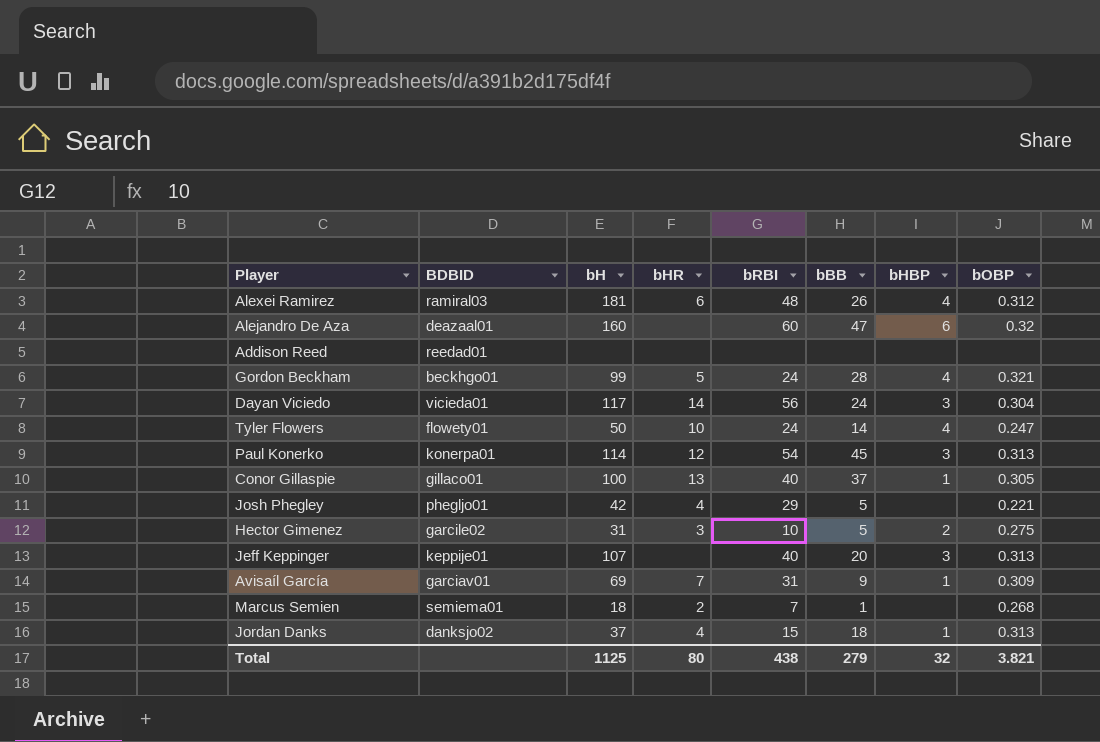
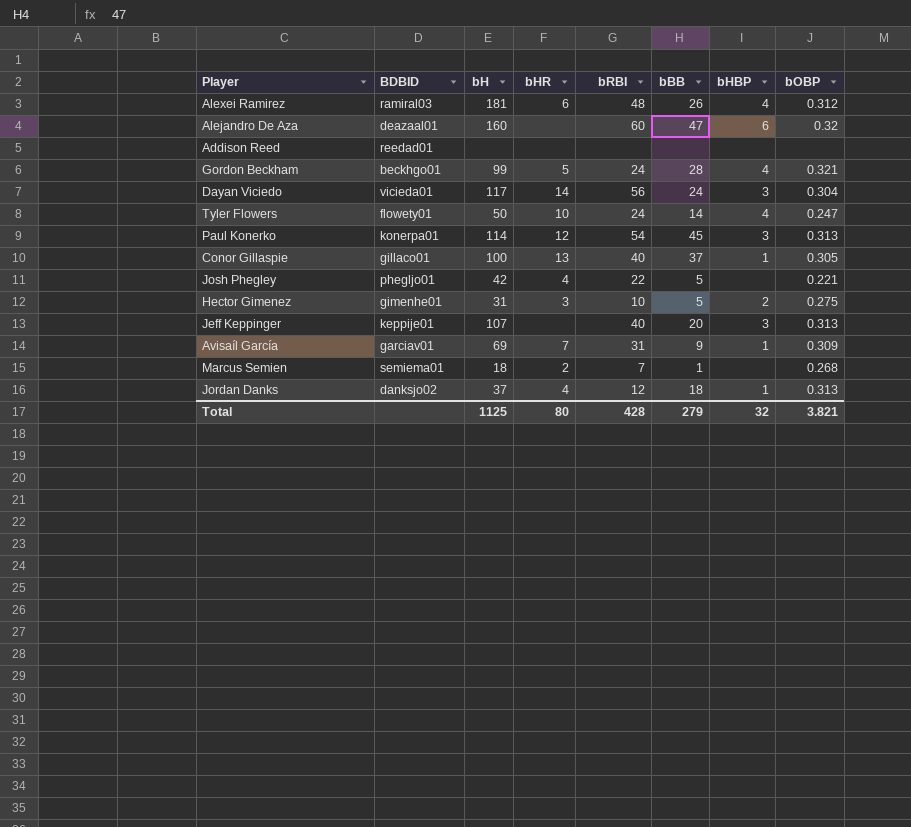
Josh Phegley | bRBI: 29 -> 22
Hector Gimenez | BDBID: garcile02 -> gimenhe01
Jordan Danks | bRBI: 15 -> 12
Total | bRBI: 438 -> 428

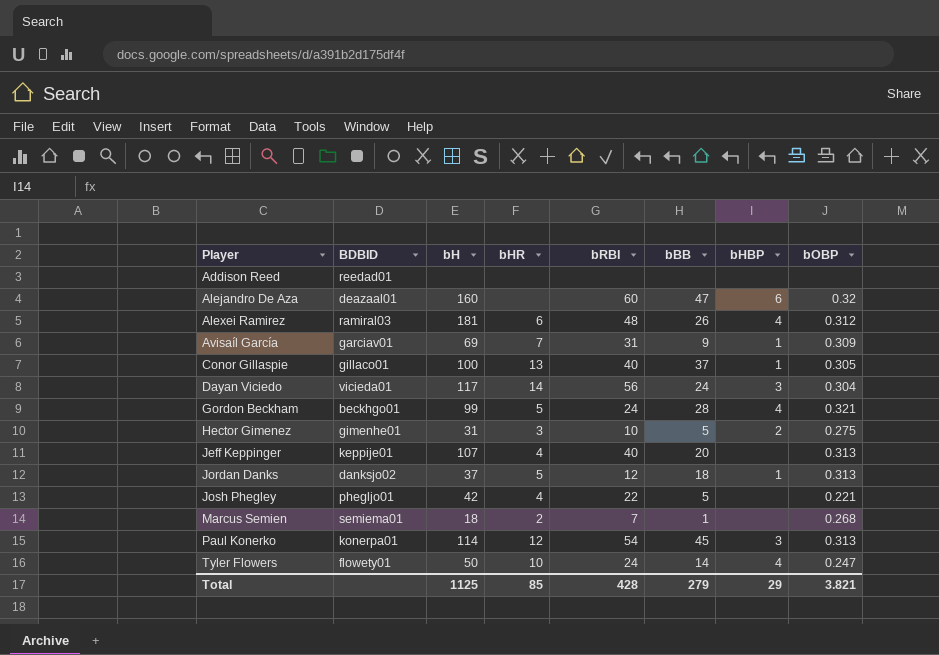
row order: none -> Player ascending
Jeff Keppinger | bHR: none -> 4
Jeff Keppinger | bHBP: 3 -> none
Jordan Danks | bHR: 4 -> 5
Total | bHR: 80 -> 85
Total | bHBP: 32 -> 29

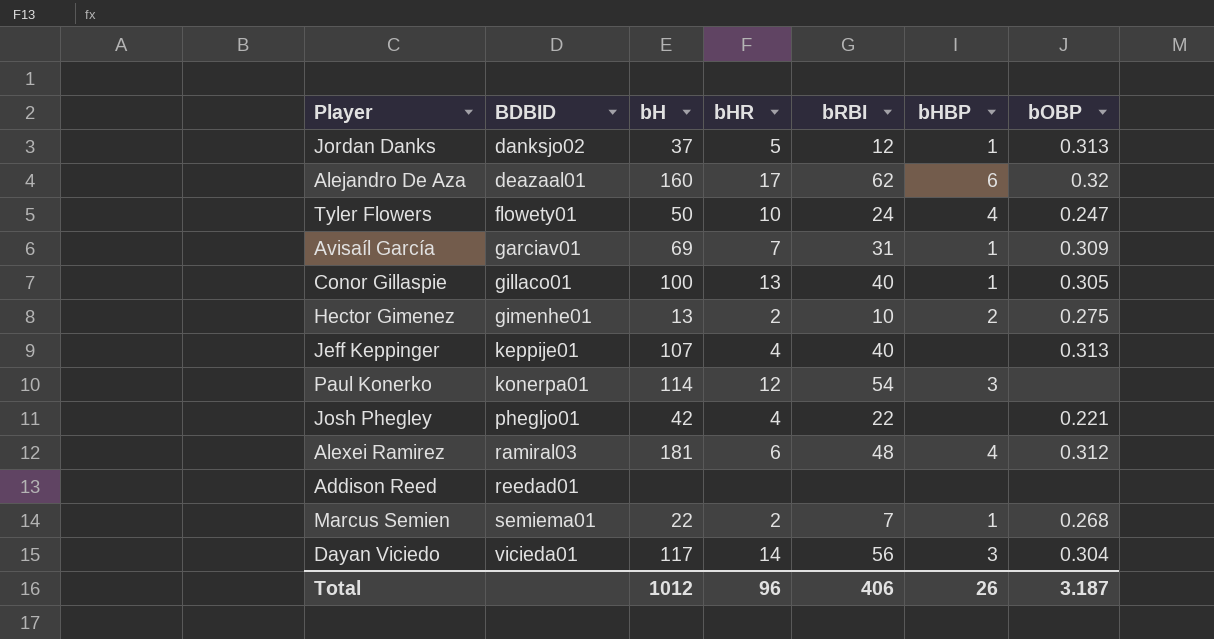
row order: Player ascending -> BDBID ascending
column bBB | position: 6 -> none
row Gordon Beckham: beckhgo01 | 99 | 5 | 24 | 28 | 4 | 0.321 -> none
Alejandro De Aza | bHR: none -> 17
Alejandro De Aza | bRBI: 60 -> 62
Hector Gimenez | bH: 31 -> 13
Hector Gimenez | bHR: 3 -> 2
Paul Konerko | bOBP: 0.313 -> none
Marcus Semien | bH: 18 -> 22
Marcus Semien | bHBP: none -> 1
Total | bH: 1125 -> 1012
Total | bHR: 85 -> 96
Total | bRBI: 428 -> 406
Total | bHBP: 29 -> 26
Total | bOBP: 3.821 -> 3.187

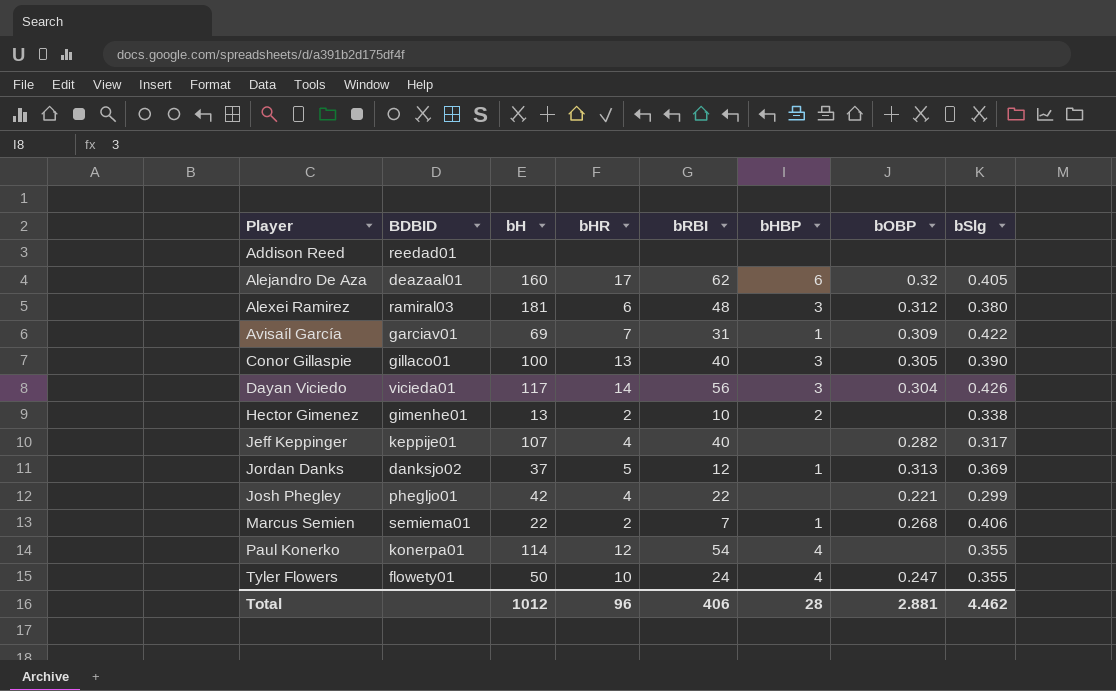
row order: BDBID ascending -> Player ascending
column bSlg | position: none -> 8
Alexei Ramirez | bHBP: 4 -> 3
Conor Gillaspie | bHBP: 1 -> 3
Hector Gimenez | bOBP: 0.275 -> none
Jeff Keppinger | bOBP: 0.313 -> 0.282
Paul Konerko | bHBP: 3 -> 4
Total | bHBP: 26 -> 28
Total | bOBP: 3.187 -> 2.881

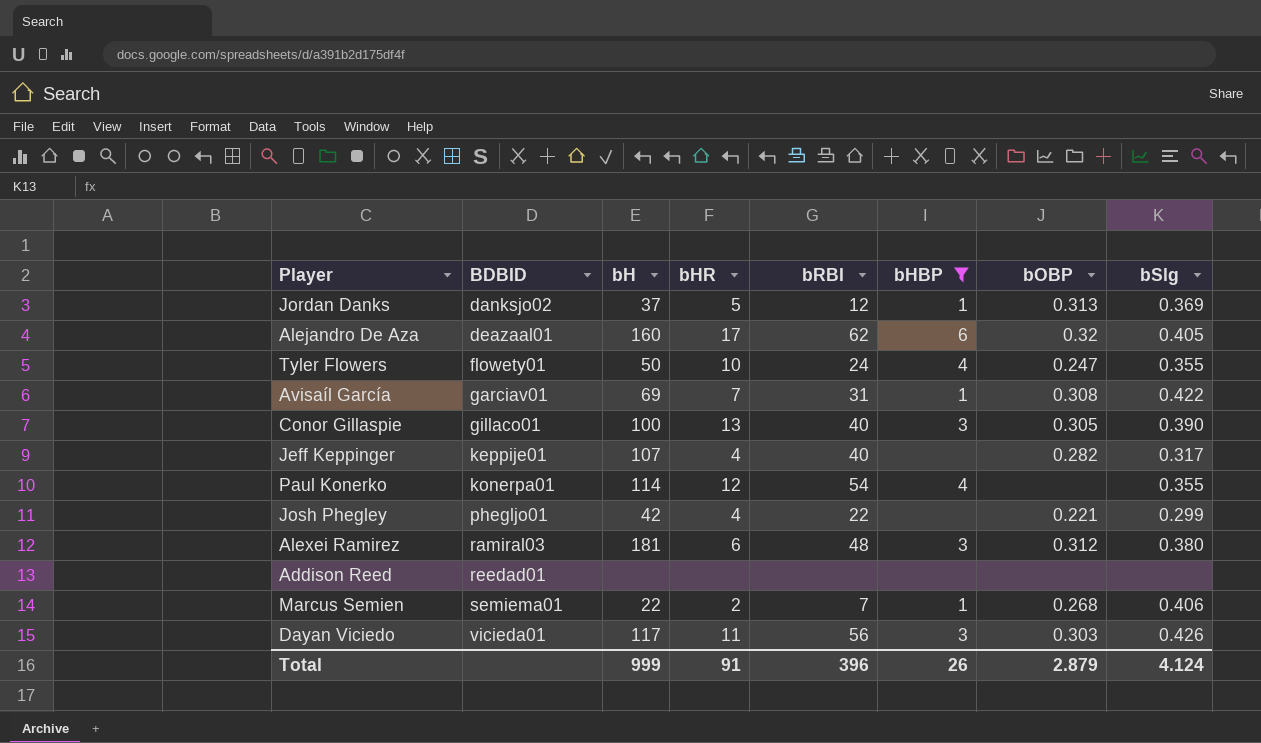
filter: none -> bHBP != 2
row order: Player ascending -> BDBID ascending
Avisaíl García | bOBP: 0.309 -> 0.308
Dayan Viciedo | bHR: 14 -> 11
Dayan Viciedo | bOBP: 0.304 -> 0.303
Total | bH: 1012 -> 999
Total | bHR: 96 -> 91
Total | bRBI: 406 -> 396
Total | bHBP: 28 -> 26
Total | bOBP: 2.881 -> 2.879
Total | bSlg: 4.462 -> 4.124

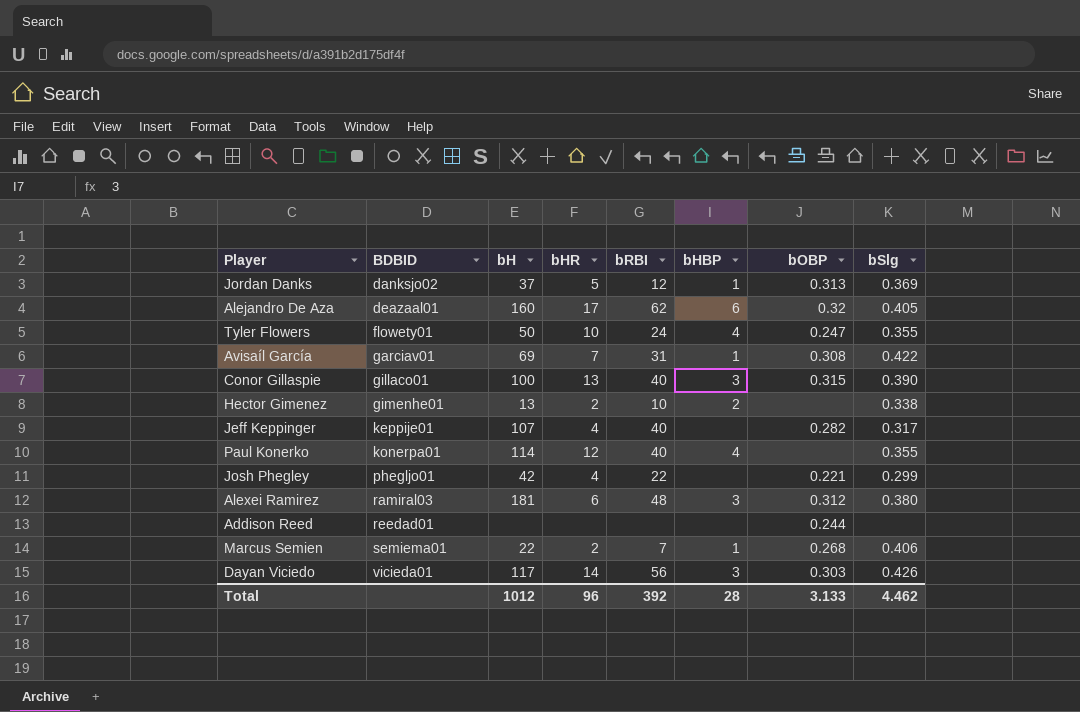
filter: bHBP != 2 -> none
Conor Gillaspie | bOBP: 0.305 -> 0.315
Paul Konerko | bRBI: 54 -> 40
Addison Reed | bOBP: none -> 0.244
Dayan Viciedo | bHR: 11 -> 14
Total | bH: 999 -> 1012
Total | bHR: 91 -> 96
Total | bRBI: 396 -> 392
Total | bHBP: 26 -> 28
Total | bOBP: 2.879 -> 3.133
Total | bSlg: 4.124 -> 4.462

